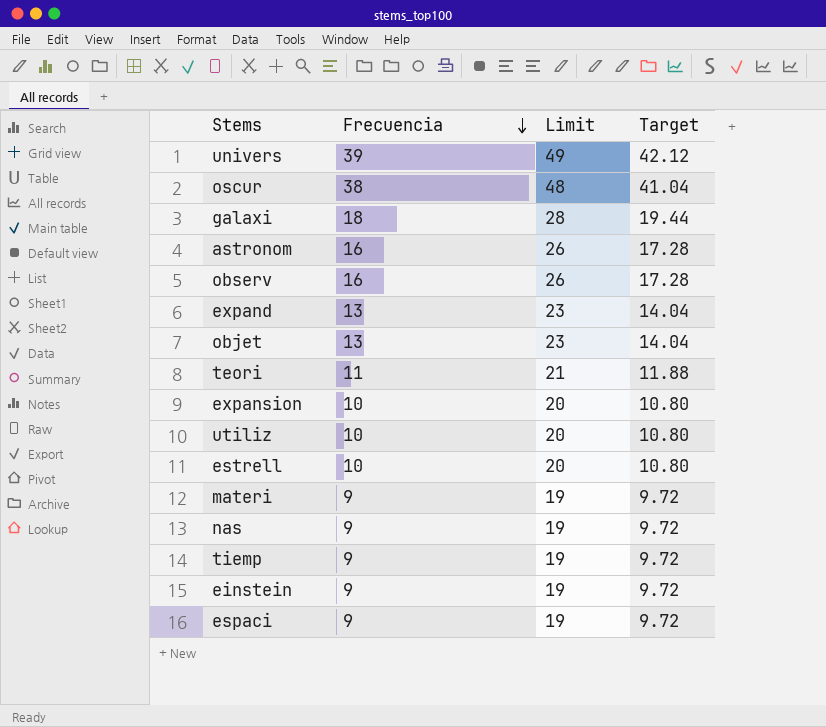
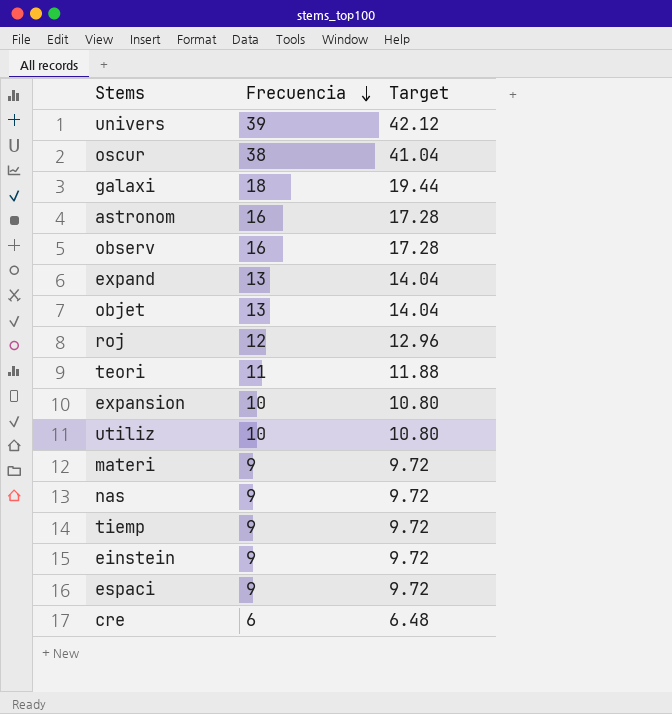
column Limit | formula: [Frecuencia] + 10 -> none
row estrell: 10 | 20 | 10.80 -> none
row roj: none -> 12 | 12.96
row cre: none -> 6 | 6.48

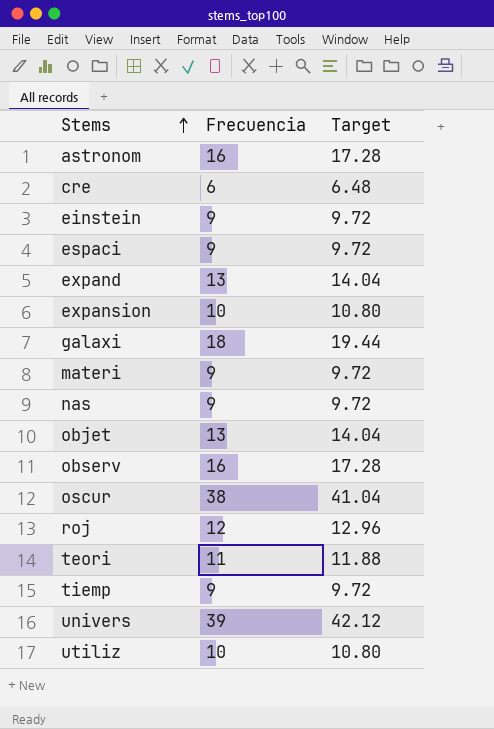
row order: Frecuencia descending -> Stems ascending

